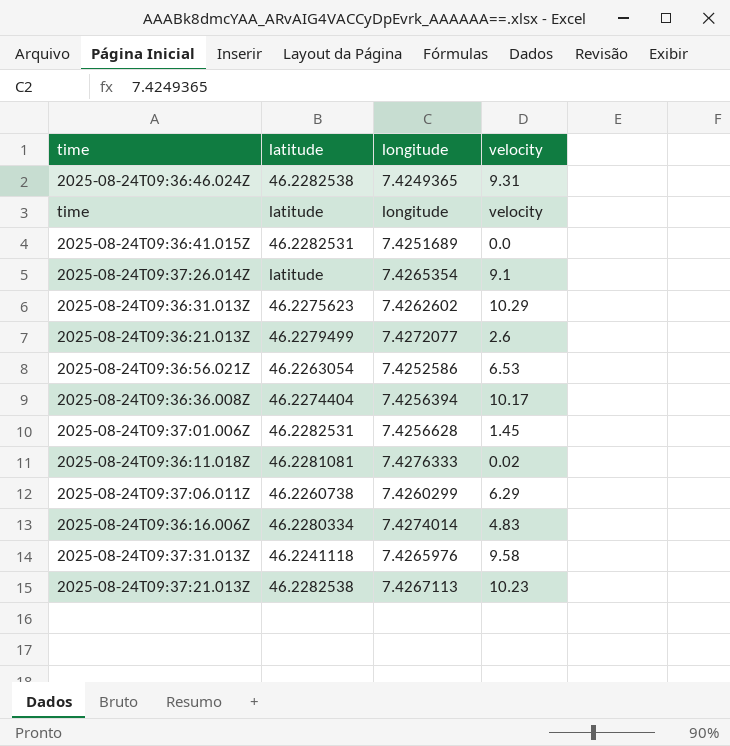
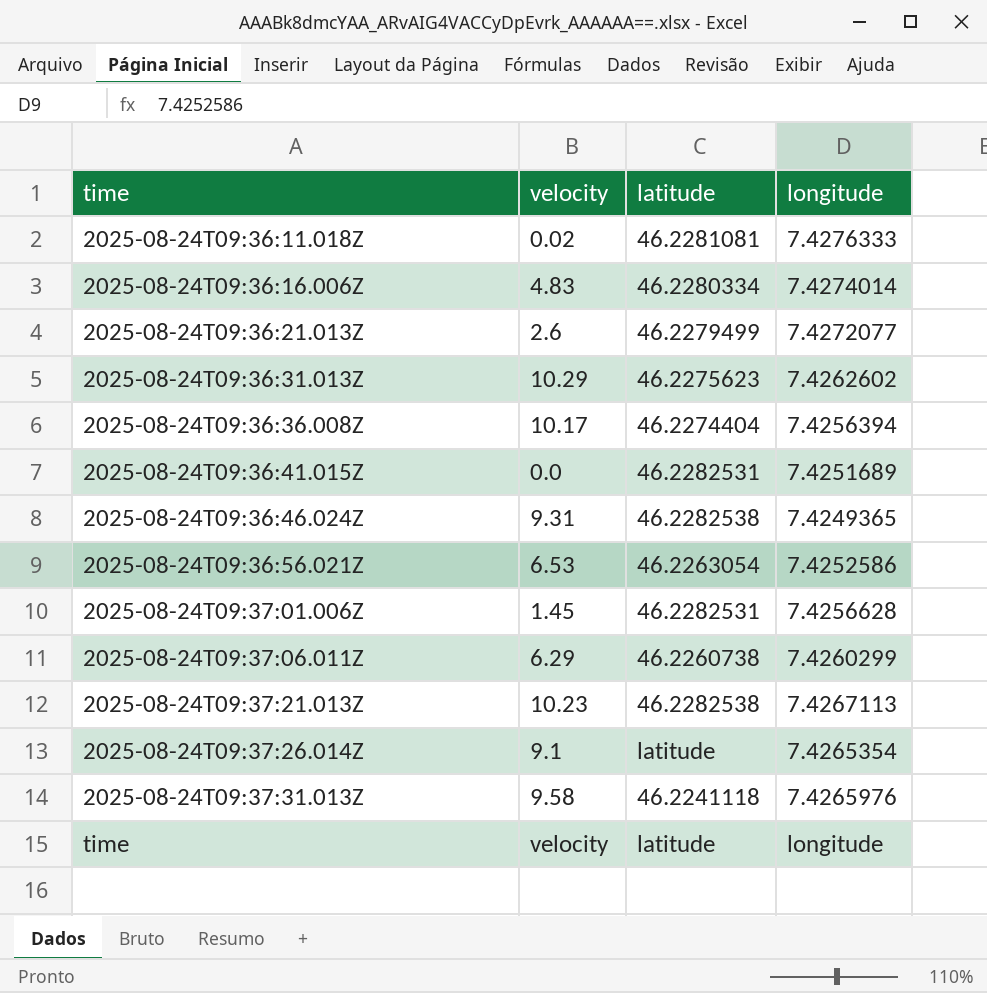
row order: none -> time ascending
column velocity | position: 4 -> 2

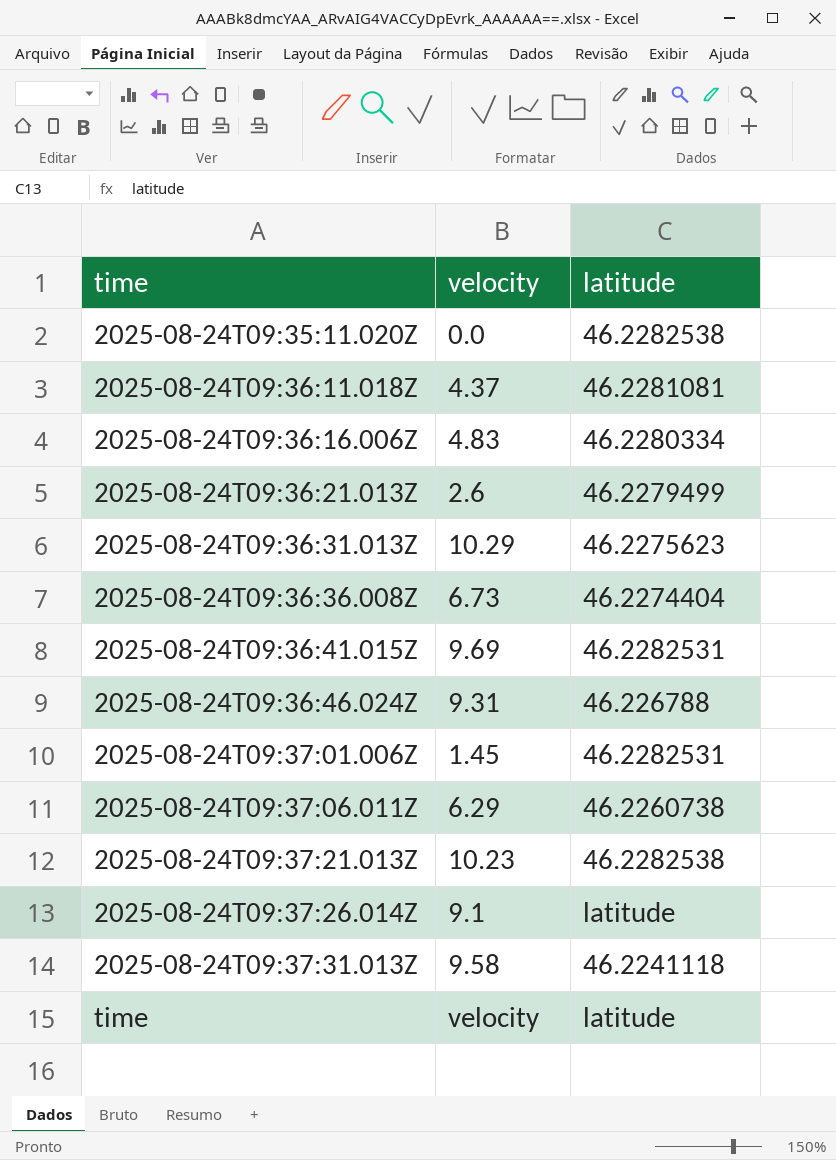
column longitude | position: 4 -> none
row 2025-08-24T09:36:56.021Z: 6.53 | 46.2263054 | 7.4252586 -> none
row 2025-08-24T09:35:11.020Z: none -> 0.0 | 46.2282538
2025-08-24T09:36:11.018Z | velocity: 0.02 -> 4.37
2025-08-24T09:36:36.008Z | velocity: 10.17 -> 6.73
2025-08-24T09:36:41.015Z | velocity: 0.0 -> 9.69
2025-08-24T09:36:46.024Z | latitude: 46.2282538 -> 46.226788

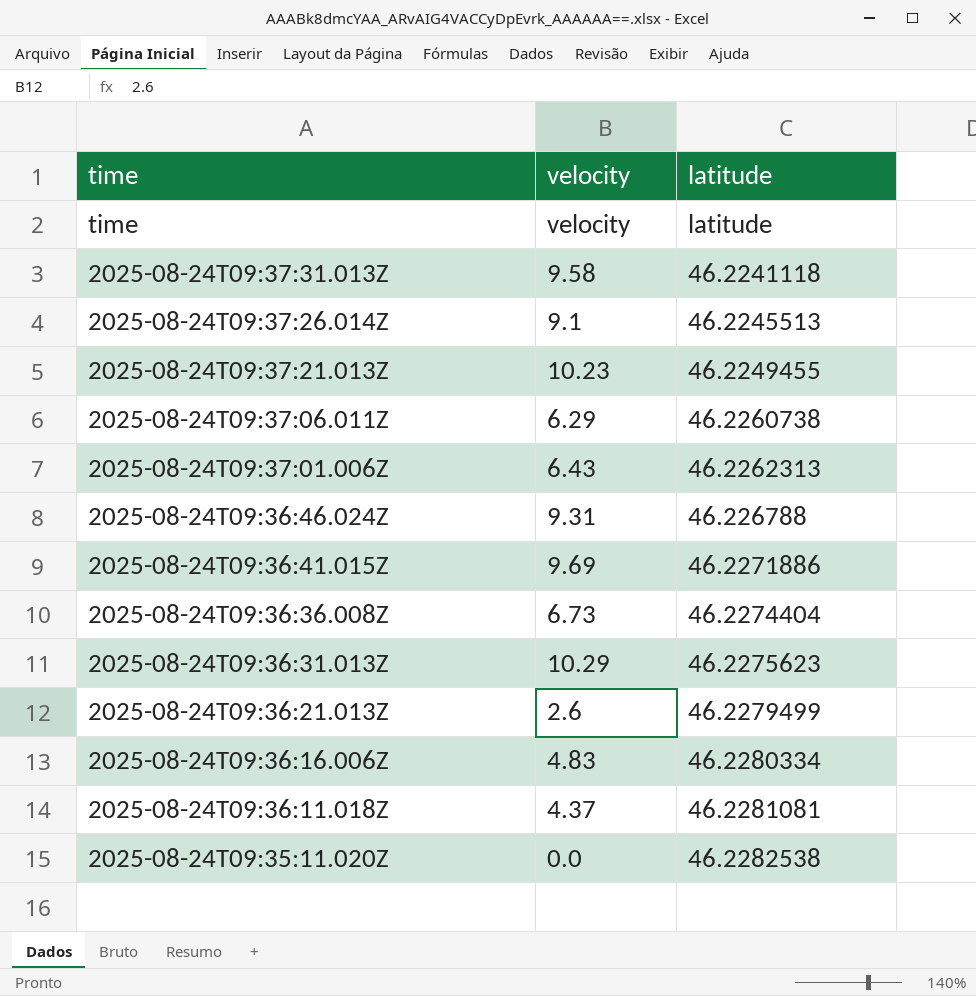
row order: time ascending -> time descending
2025-08-24T09:37:26.014Z | latitude: latitude -> 46.2245513
2025-08-24T09:37:21.013Z | latitude: 46.2282538 -> 46.2249455
2025-08-24T09:37:01.006Z | velocity: 1.45 -> 6.43
2025-08-24T09:37:01.006Z | latitude: 46.2282531 -> 46.2262313
2025-08-24T09:36:41.015Z | latitude: 46.2282531 -> 46.2271886

